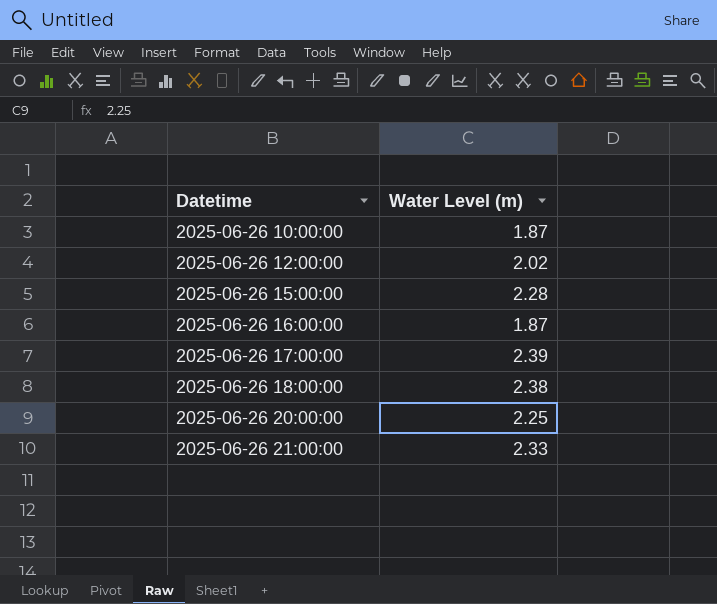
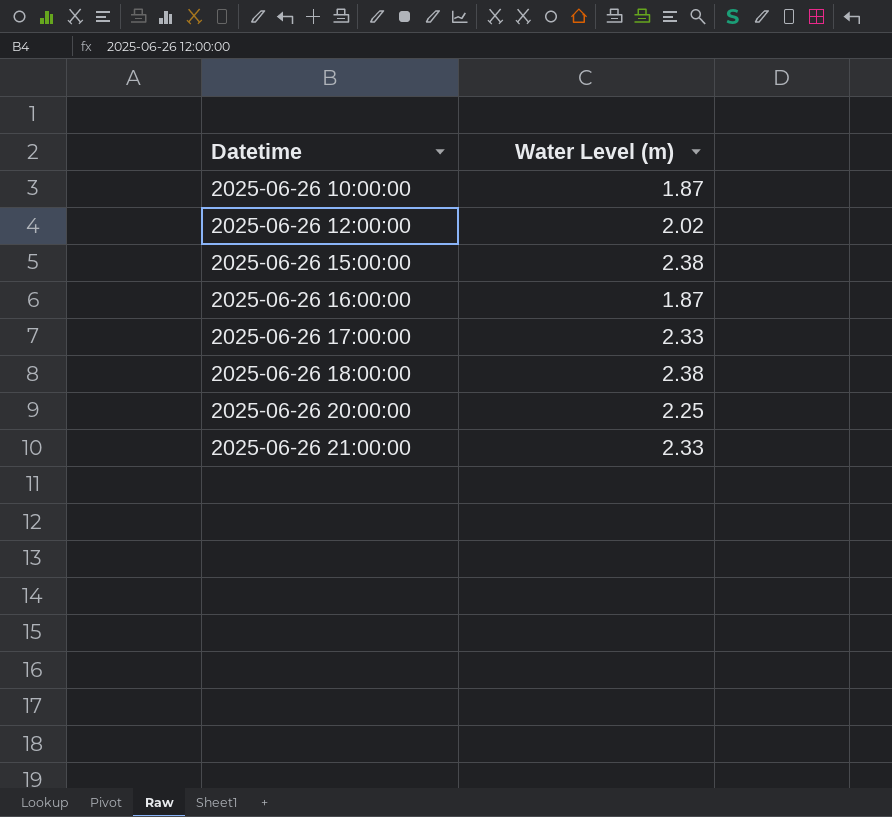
2025-06-26 15:00:00 | Water Level (m): 2.28 -> 2.38
2025-06-26 17:00:00 | Water Level (m): 2.39 -> 2.33

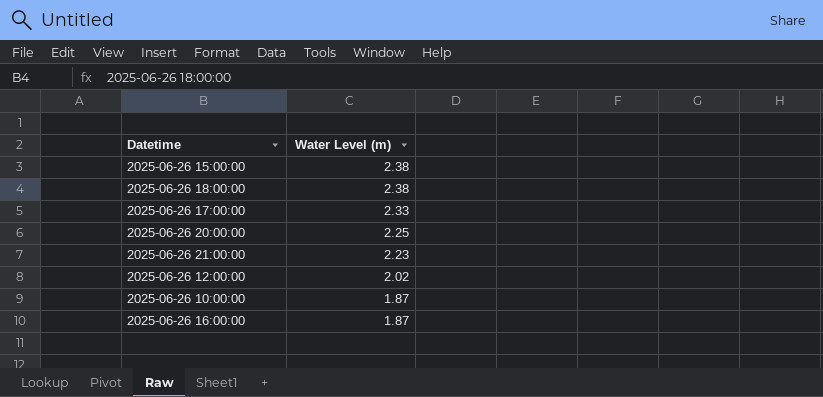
row order: Datetime ascending -> Water Level (m) descending
2025-06-26 21:00:00 | Water Level (m): 2.33 -> 2.23

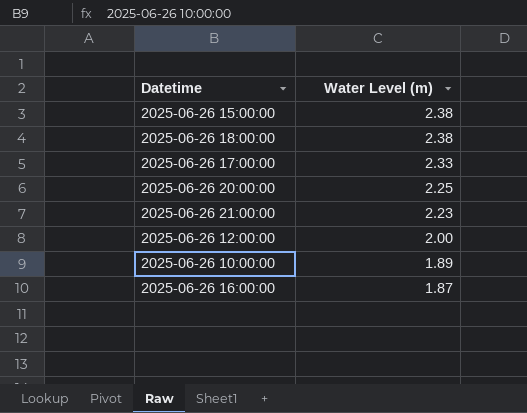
2025-06-26 12:00:00 | Water Level (m): 2.02 -> 2.00
2025-06-26 10:00:00 | Water Level (m): 1.87 -> 1.89

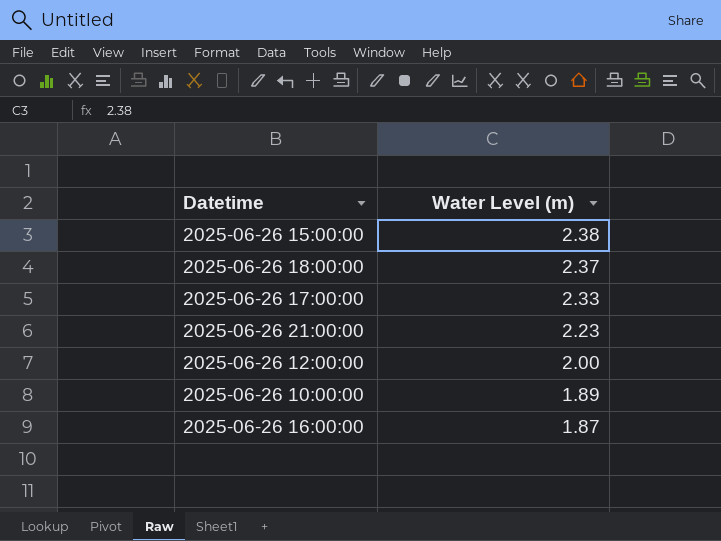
row 2025-06-26 20:00:00: 2.25 -> none
2025-06-26 18:00:00 | Water Level (m): 2.38 -> 2.37

